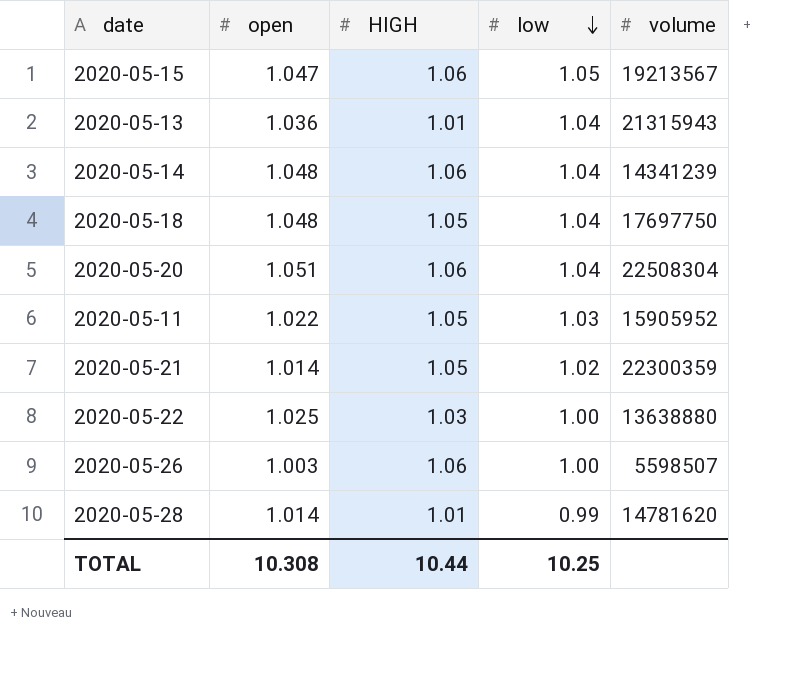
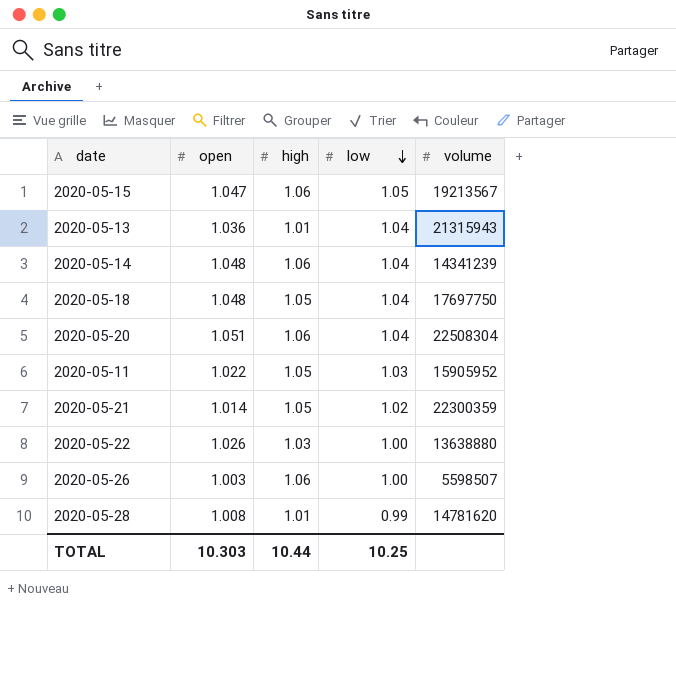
column name: HIGH -> high
2020-05-22 | open: 1.025 -> 1.026
2020-05-28 | open: 1.014 -> 1.008
TOTAL | open: 10.308 -> 10.303

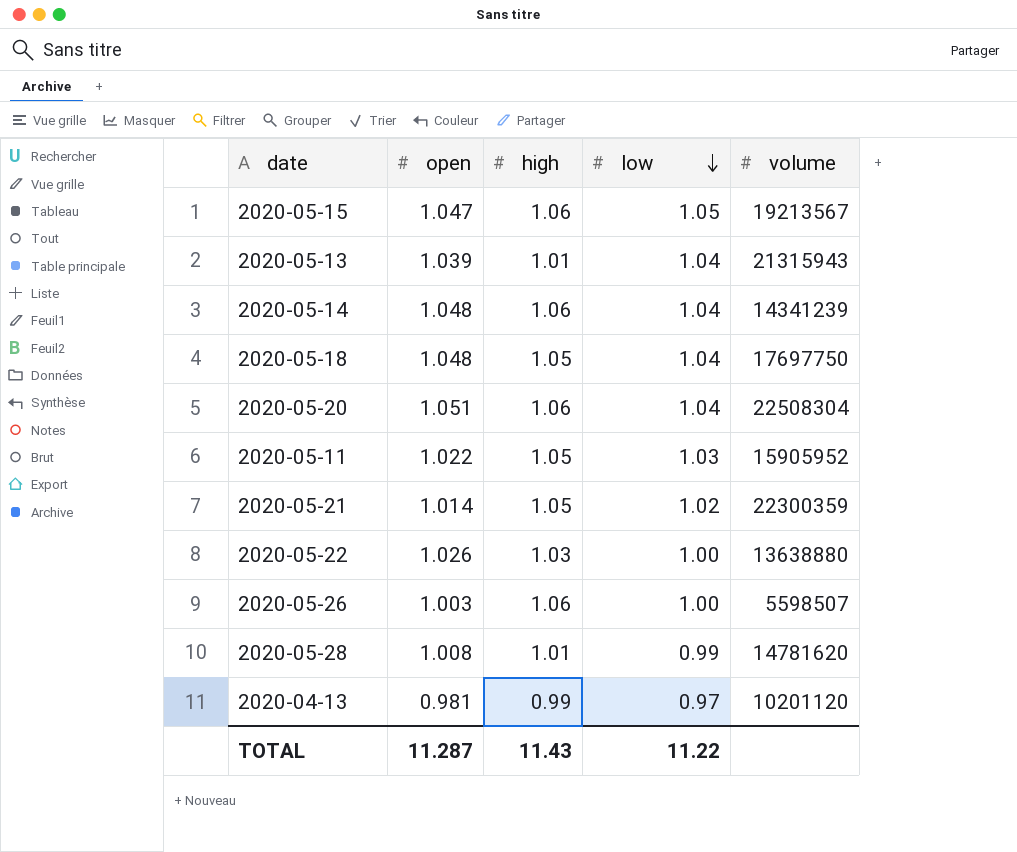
2020-05-13 | open: 1.036 -> 1.039
row 2020-04-13: none -> 0.981 | 0.99 | 0.97 | 10201120
TOTAL | open: 10.303 -> 11.287
TOTAL | high: 10.44 -> 11.43
TOTAL | low: 10.25 -> 11.22

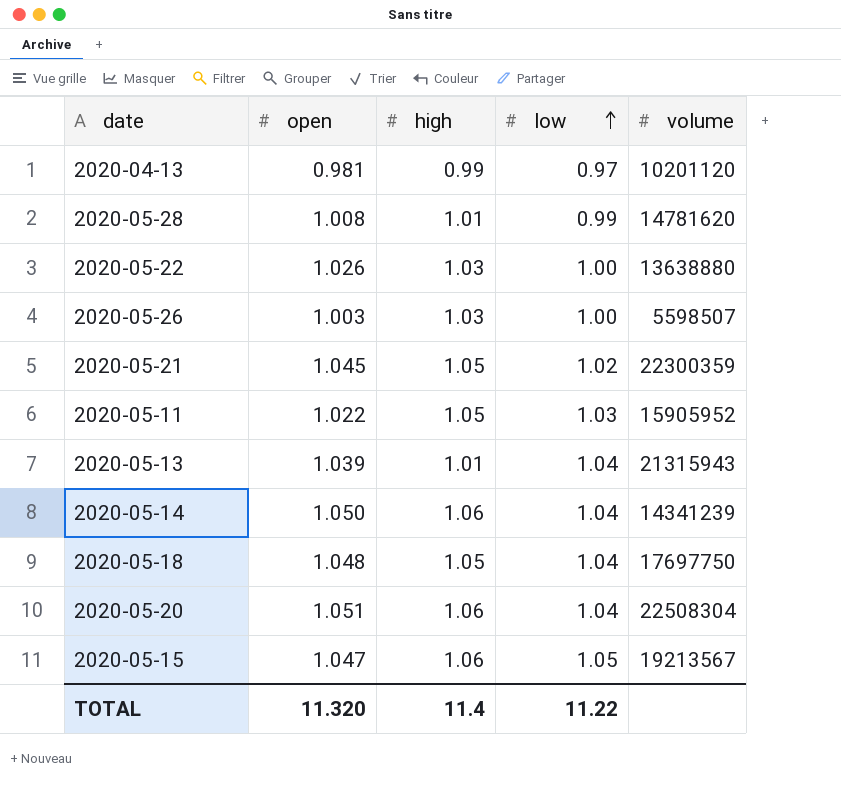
row order: low descending -> low ascending
2020-05-26 | high: 1.06 -> 1.03
2020-05-21 | open: 1.014 -> 1.045
2020-05-14 | open: 1.048 -> 1.050
TOTAL | open: 11.287 -> 11.320
TOTAL | high: 11.43 -> 11.4

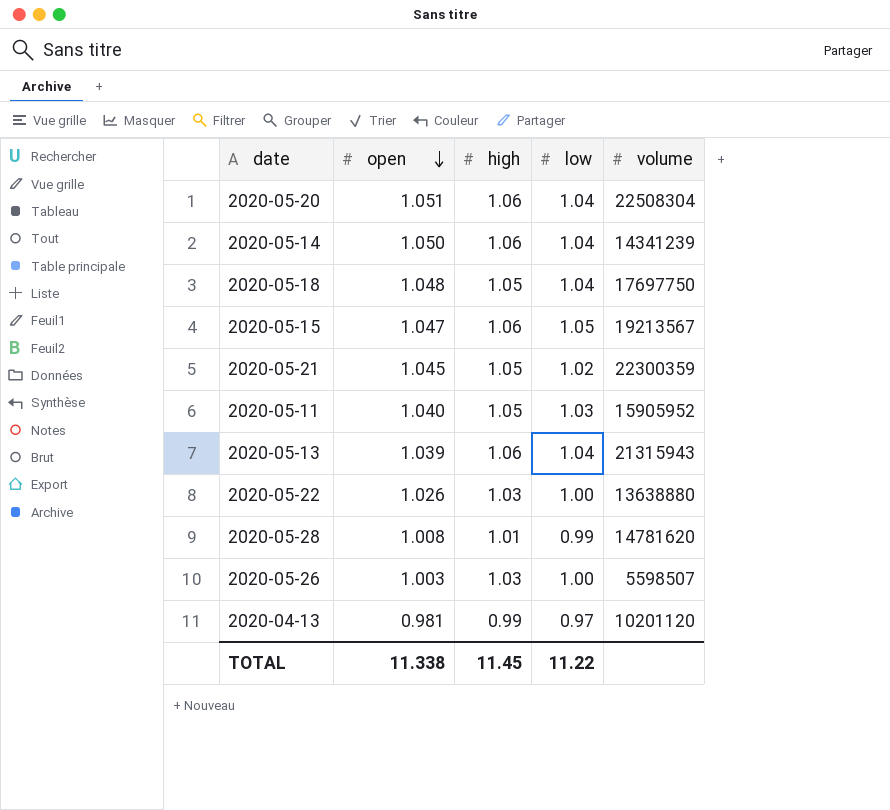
row order: low ascending -> open descending
2020-05-11 | open: 1.022 -> 1.040
2020-05-13 | high: 1.01 -> 1.06
TOTAL | open: 11.320 -> 11.338
TOTAL | high: 11.4 -> 11.45

